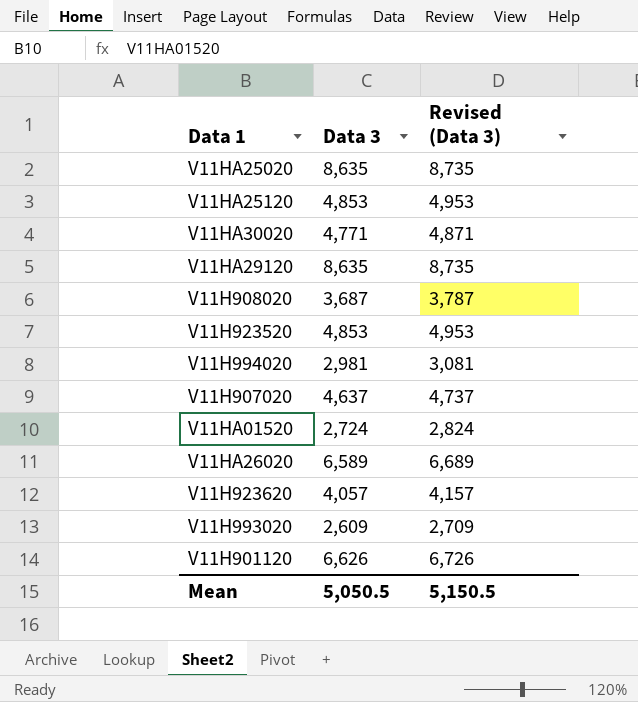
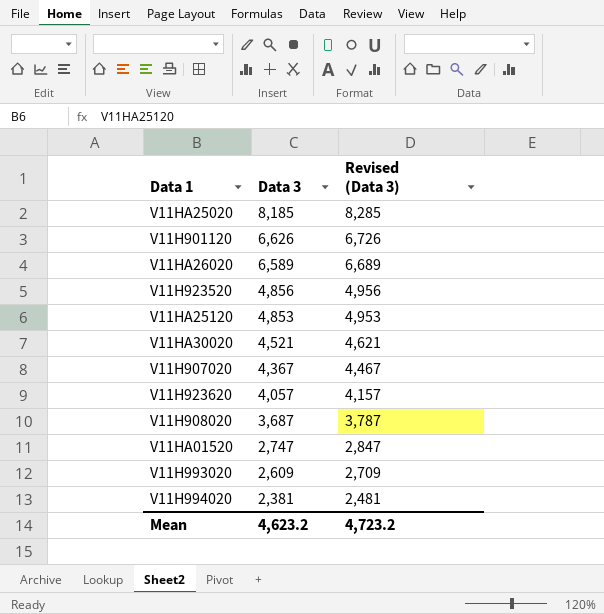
row order: none -> Data 3 descending
row V11HA29120: 8,635 | 8,735 -> none
V11HA25020 | Data 3: 8,635 -> 8,185
V11HA25020 | Revised (Data 3): 8,735 -> 8,285
V11H923520 | Data 3: 4,853 -> 4,856
V11H923520 | Revised (Data 3): 4,953 -> 4,956
V11HA30020 | Data 3: 4,771 -> 4,521
V11HA30020 | Revised (Data 3): 4,871 -> 4,621
V11H907020 | Data 3: 4,637 -> 4,367
V11H907020 | Revised (Data 3): 4,737 -> 4,467
V11HA01520 | Data 3: 2,724 -> 2,747
V11HA01520 | Revised (Data 3): 2,824 -> 2,847
V11H994020 | Data 3: 2,981 -> 2,381
V11H994020 | Revised (Data 3): 3,081 -> 2,481
Mean | Data 3: 5,050.5 -> 4,623.2
Mean | Revised (Data 3): 5,150.5 -> 4,723.2

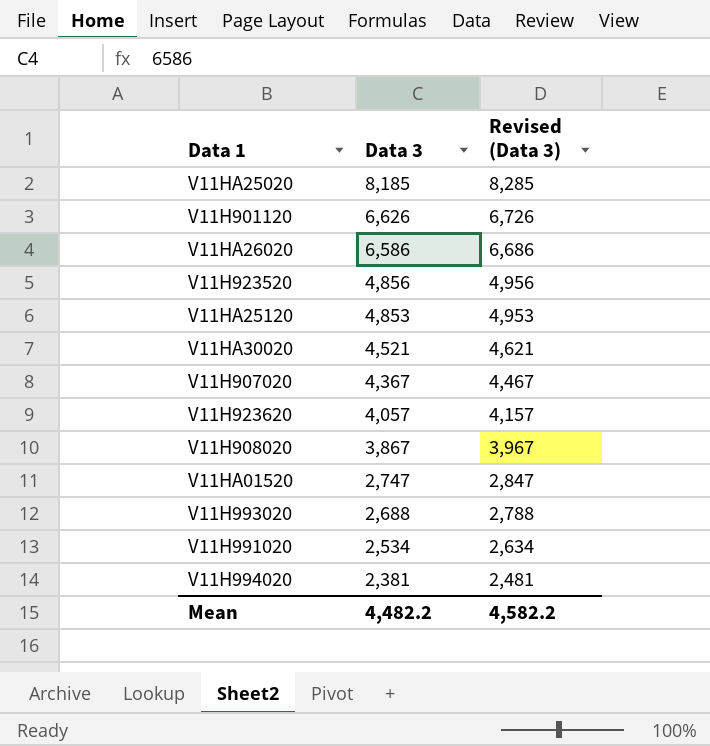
V11HA26020 | Data 3: 6,589 -> 6,586
V11HA26020 | Revised (Data 3): 6,689 -> 6,686
V11H908020 | Data 3: 3,687 -> 3,867
V11H908020 | Revised (Data 3): 3,787 -> 3,967
V11H993020 | Data 3: 2,609 -> 2,688
V11H993020 | Revised (Data 3): 2,709 -> 2,788
row V11H991020: none -> 2,534 | 2,634
Mean | Data 3: 4,623.2 -> 4,482.2
Mean | Revised (Data 3): 4,723.2 -> 4,582.2

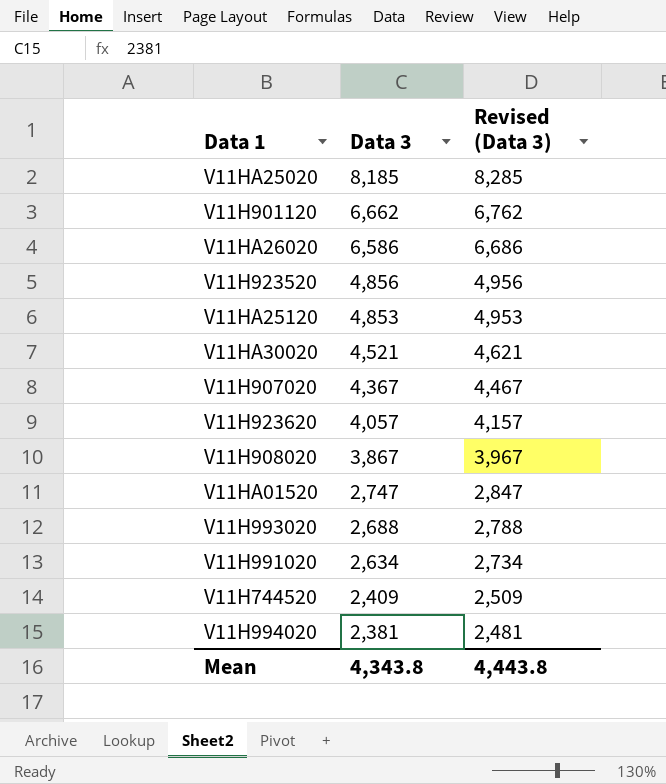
V11H901120 | Data 3: 6,626 -> 6,662
V11H901120 | Revised (Data 3): 6,726 -> 6,762
V11H991020 | Data 3: 2,534 -> 2,634
V11H991020 | Revised (Data 3): 2,634 -> 2,734
row V11H744520: none -> 2,409 | 2,509
Mean | Data 3: 4,482.2 -> 4,343.8
Mean | Revised (Data 3): 4,582.2 -> 4,443.8

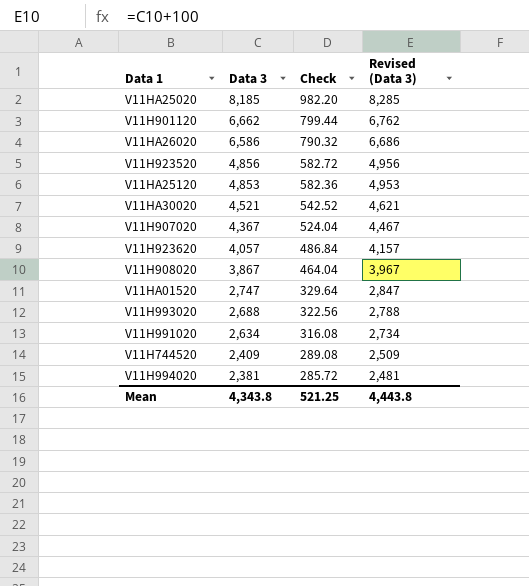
column Check | formula: none -> [Data 3] * 0.12

